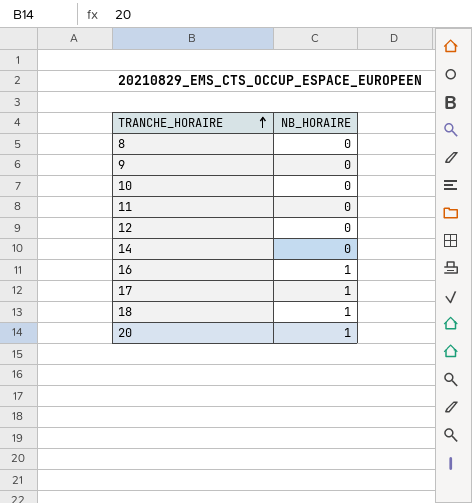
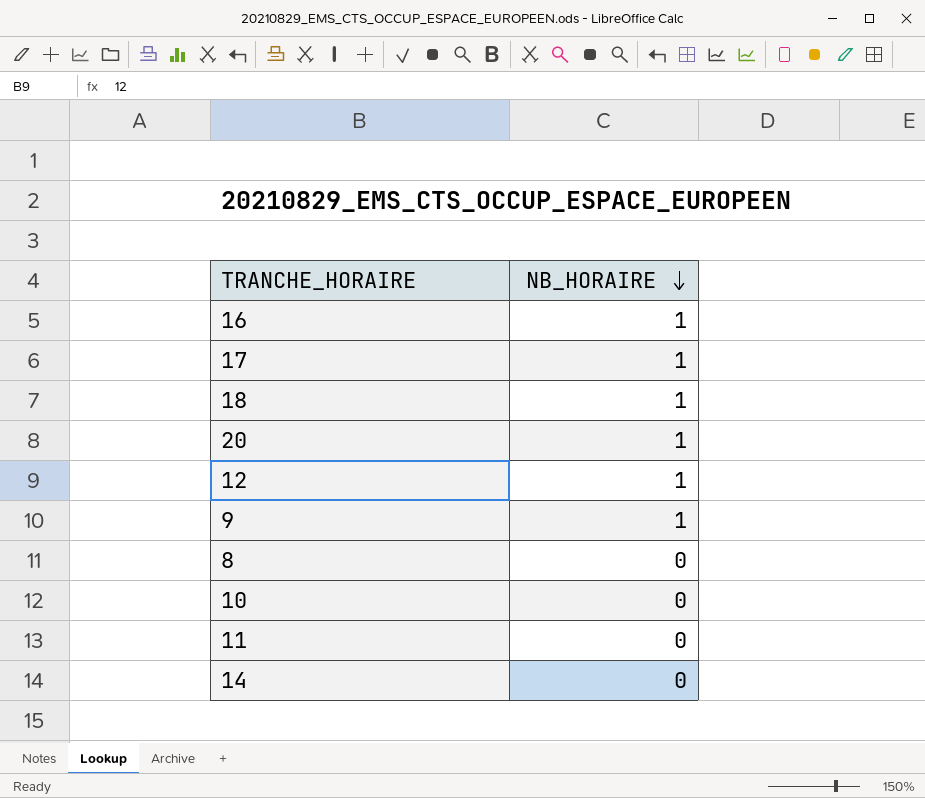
row order: TRANCHE_HORAIRE ascending -> NB_HORAIRE descending
12 | NB_HORAIRE: 0 -> 1
9 | NB_HORAIRE: 0 -> 1

